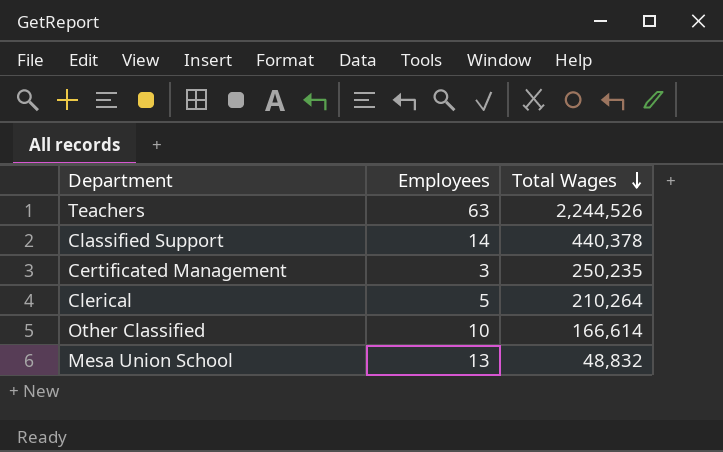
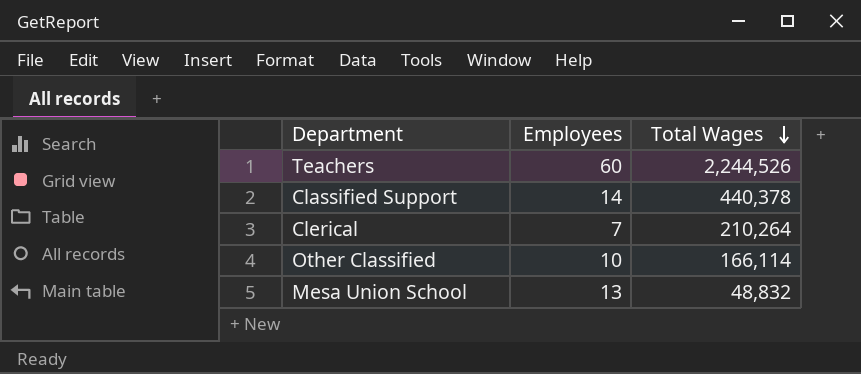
row Certificated Management: 3 | 250,235 -> none
Teachers | Employees: 63 -> 60
Clerical | Employees: 5 -> 7
Other Classified | Total Wages: 166,614 -> 166,114

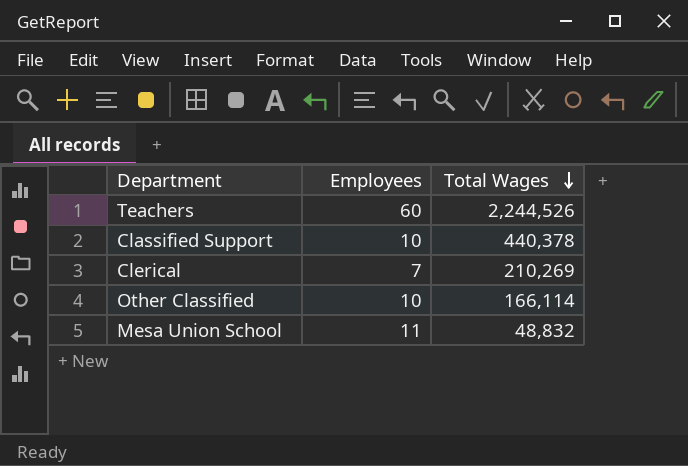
Classified Support | Employees: 14 -> 10
Clerical | Total Wages: 210,264 -> 210,269
Mesa Union School | Employees: 13 -> 11

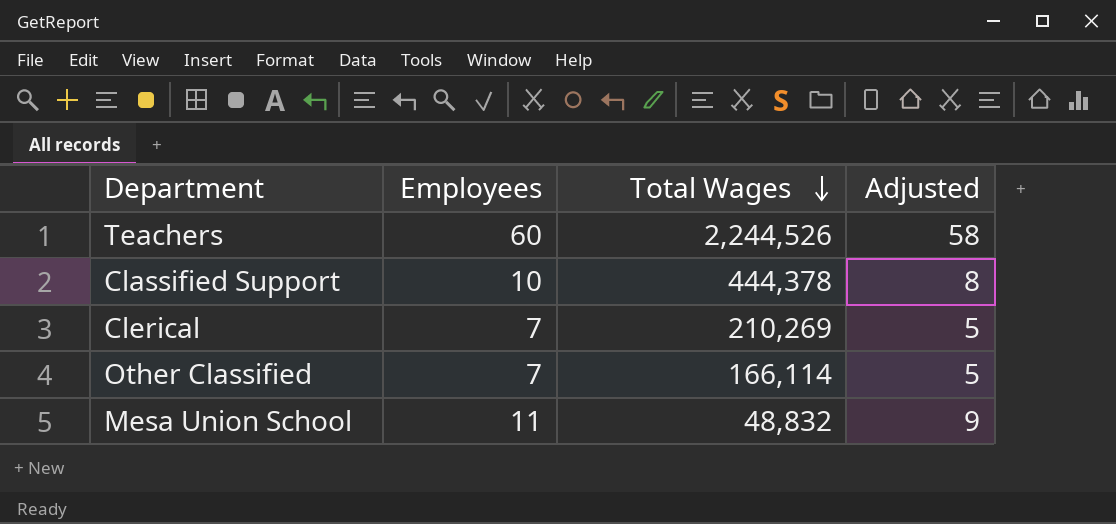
column Adjusted | formula: none -> [Employees] - 2
Classified Support | Total Wages: 440,378 -> 444,378
Other Classified | Employees: 10 -> 7

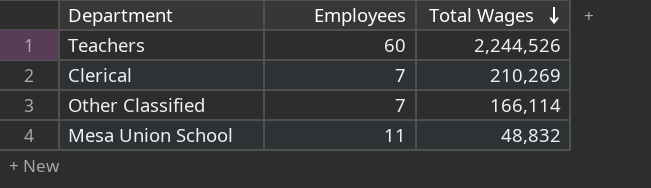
column Adjusted | formula: [Employees] - 2 -> none
row Classified Support: 10 | 444,378 | 8 -> none

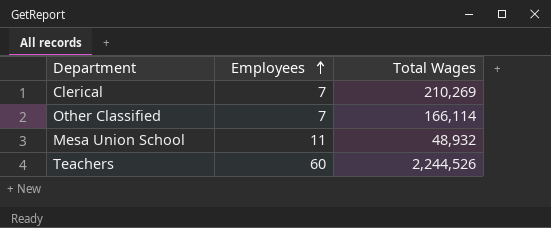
row order: Total Wages descending -> Employees ascending
Mesa Union School | Total Wages: 48,832 -> 48,932

